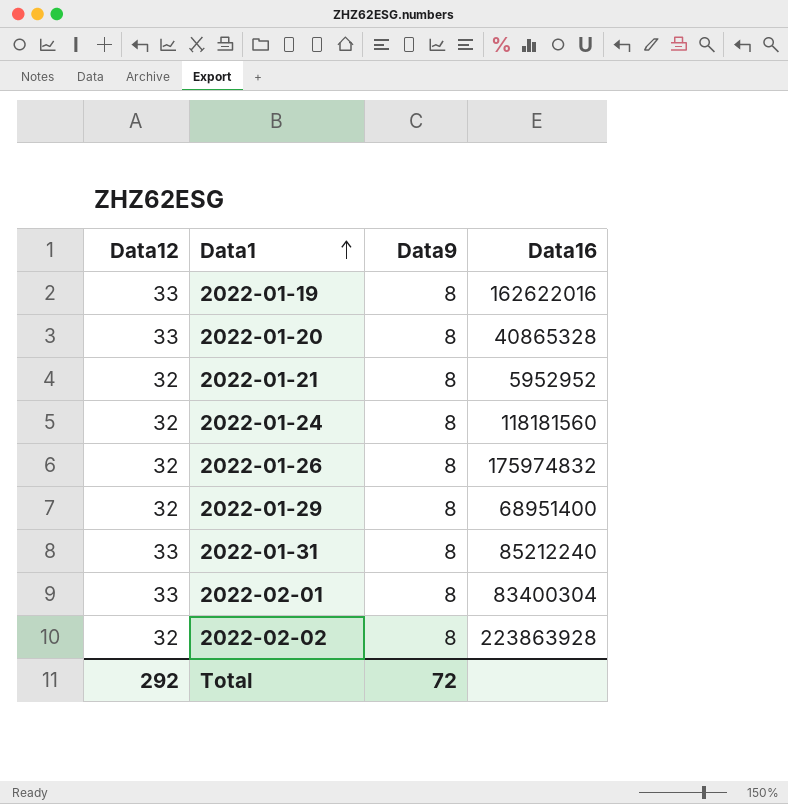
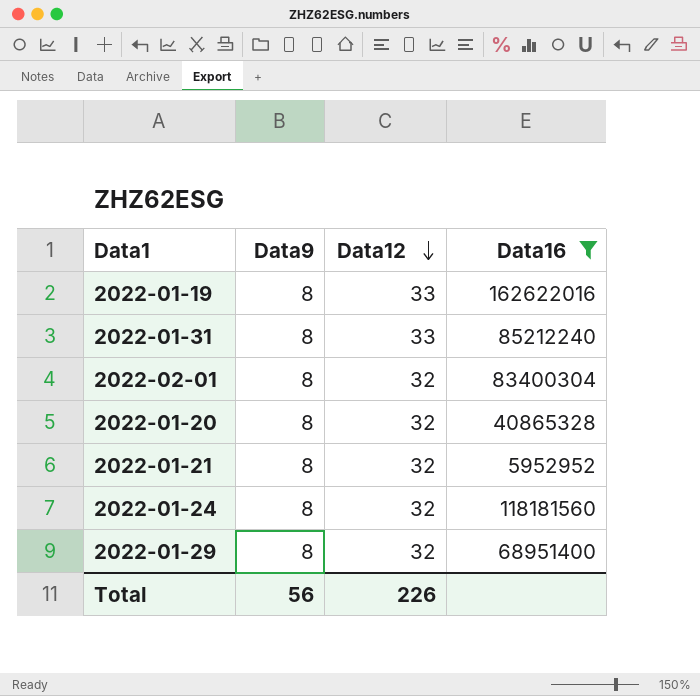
filter: none -> Data16 <= 162622016
row order: Data1 ascending -> Data12 descending
column Data12 | position: 1 -> 3
2022-02-01 | Data12: 33 -> 32
2022-01-20 | Data12: 33 -> 32
Total | Data9: 72 -> 56
Total | Data12: 292 -> 226

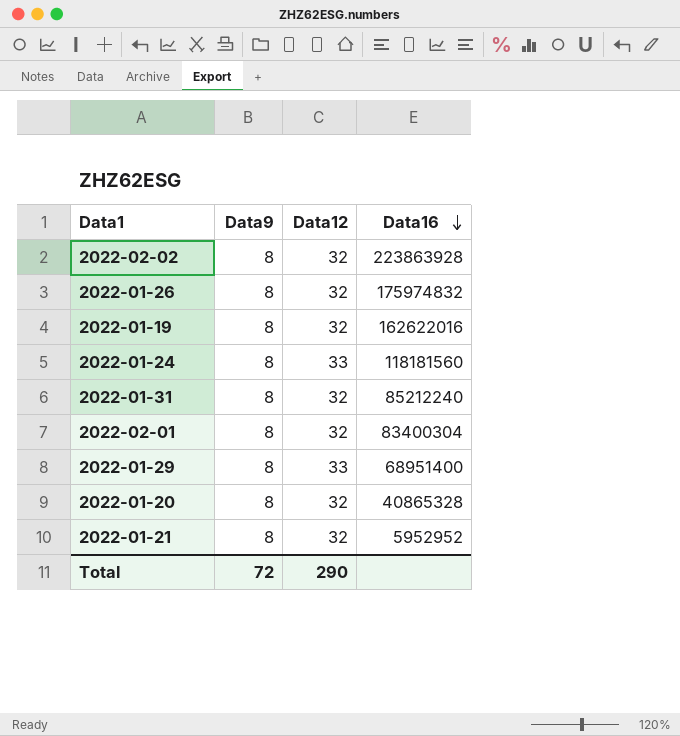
filter: Data16 <= 162622016 -> none
row order: Data12 descending -> Data16 descending
2022-01-19 | Data12: 33 -> 32
2022-01-24 | Data12: 32 -> 33
2022-01-31 | Data12: 33 -> 32
2022-01-29 | Data12: 32 -> 33
Total | Data9: 56 -> 72
Total | Data12: 226 -> 290

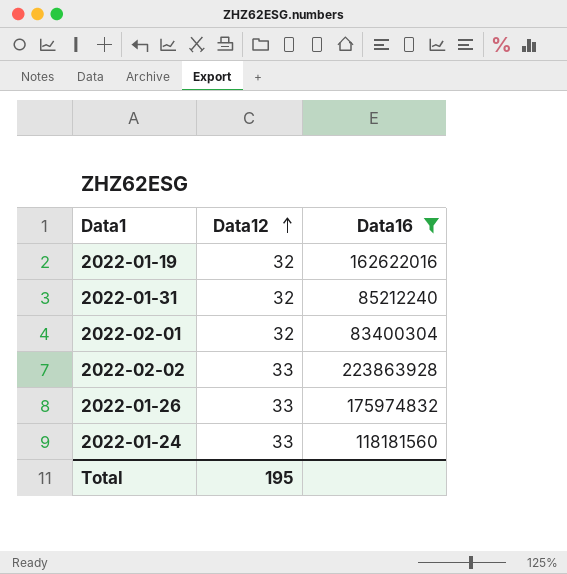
filter: none -> Data16 >= 83400304
row order: Data16 descending -> Data12 ascending
column Data9 | position: 2 -> none
2022-02-02 | Data12: 32 -> 33
2022-01-26 | Data12: 32 -> 33
Total | Data12: 290 -> 195

